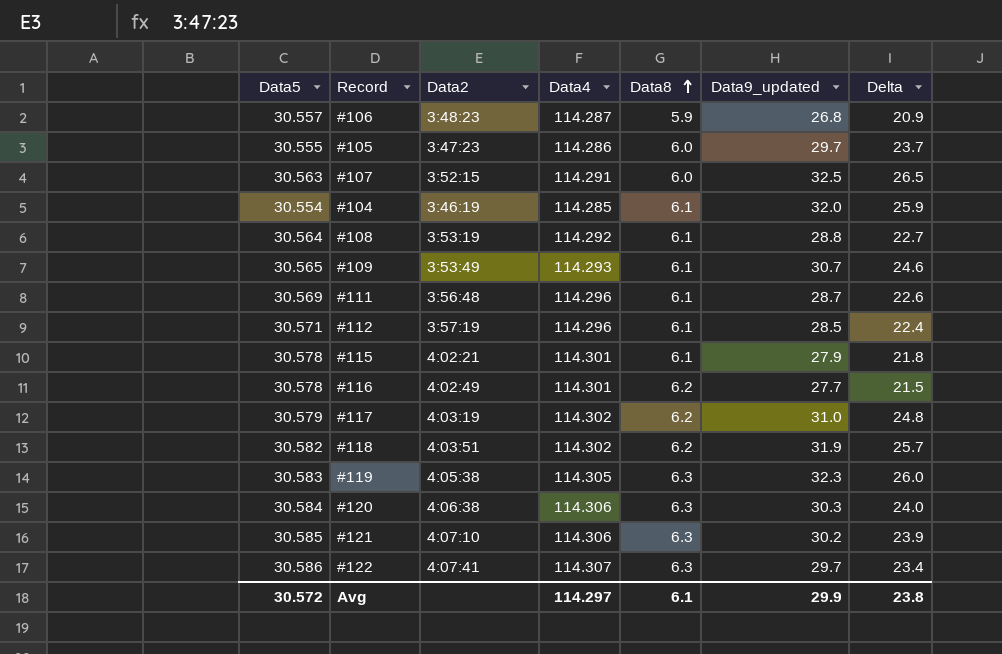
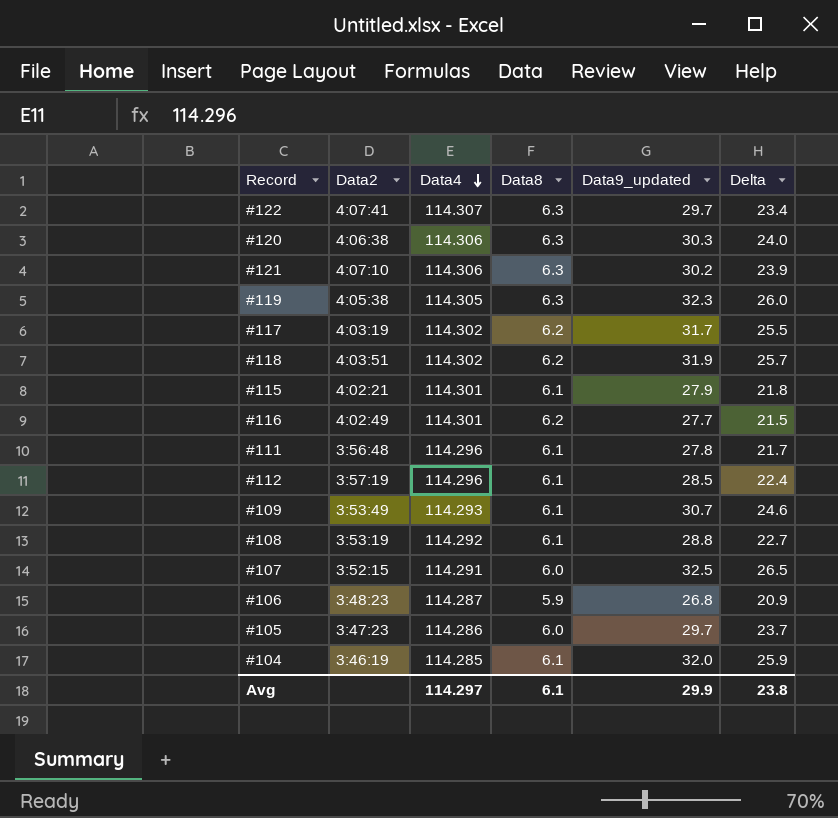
row order: Data8 ascending -> Data4 descending
column Data5 | position: 1 -> none
#117 | Data9_updated: 31.0 -> 31.7
#117 | Delta: 24.8 -> 25.5
#111 | Data9_updated: 28.7 -> 27.8
#111 | Delta: 22.6 -> 21.7

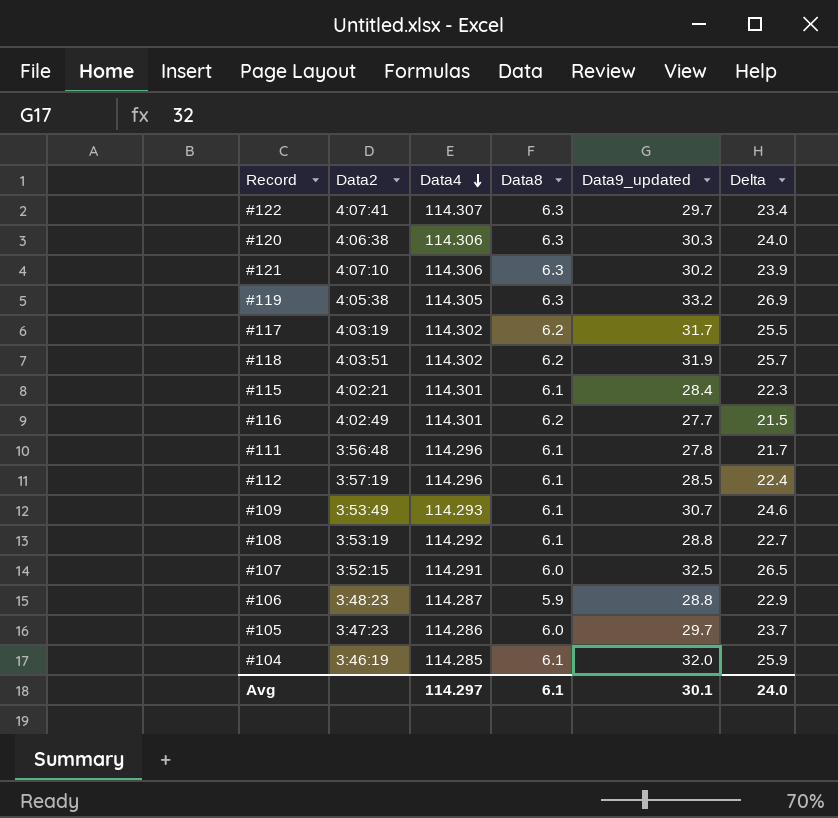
#119 | Data9_updated: 32.3 -> 33.2
#119 | Delta: 26.0 -> 26.9
#115 | Data9_updated: 27.9 -> 28.4
#115 | Delta: 21.8 -> 22.3
#106 | Data9_updated: 26.8 -> 28.8
#106 | Delta: 20.9 -> 22.9
Avg | Data9_updated: 29.9 -> 30.1
Avg | Delta: 23.8 -> 24.0

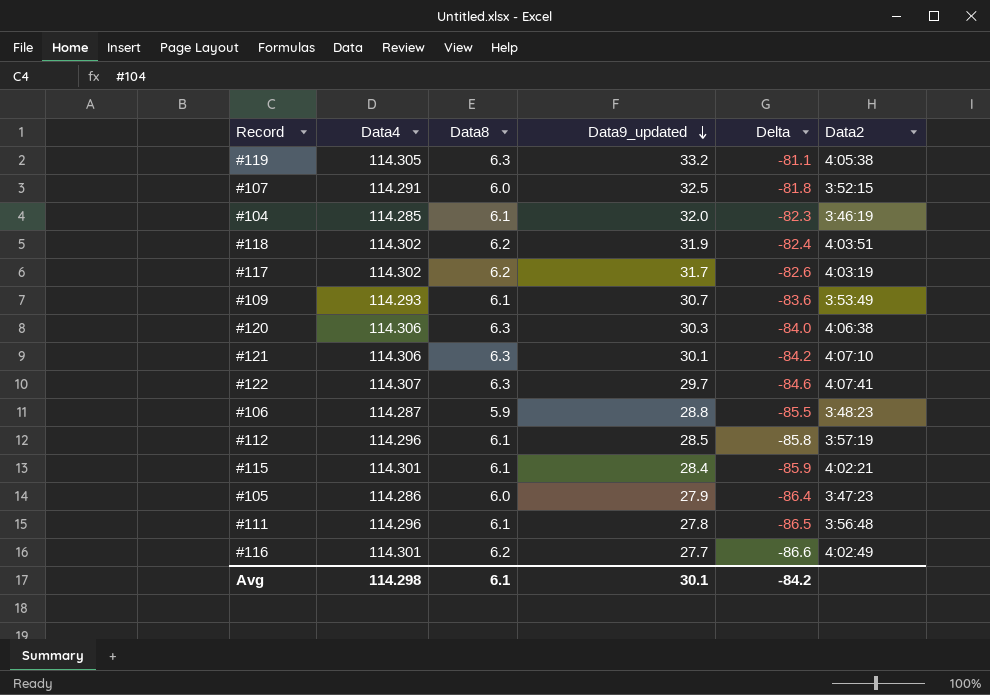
row order: Data4 descending -> Data9_updated descending
column Delta | formula: [Data9_updated] - [Data8] -> [Data9_updated] - [Data4]
column Data2 | position: 2 -> 6
row #108: 3:53:19 | 114.292 | 6.1 | 28.8 | 22.7 -> none
#121 | Data9_updated: 30.2 -> 30.1
#105 | Data9_updated: 29.7 -> 27.9
Avg | Data4: 114.297 -> 114.298
Avg | Delta: 24.0 -> -84.2

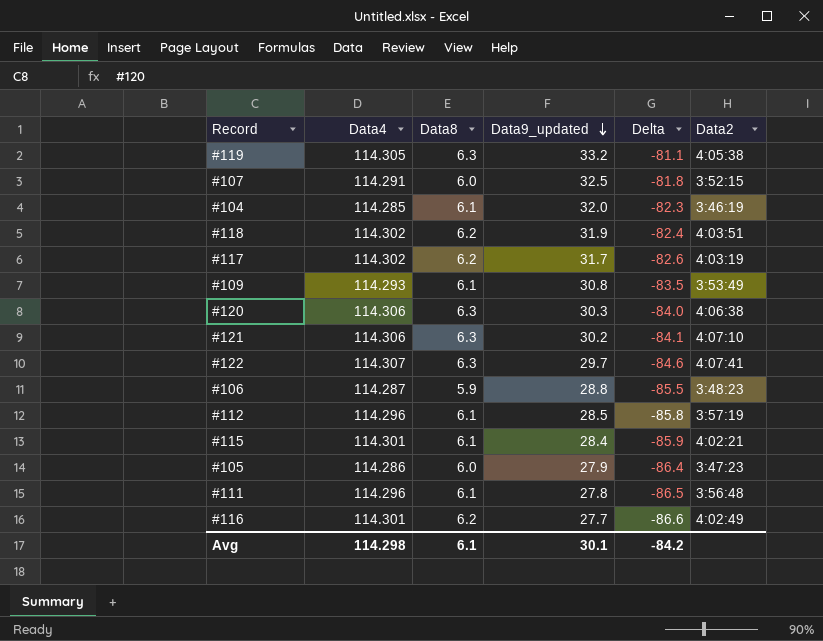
#109 | Data9_updated: 30.7 -> 30.8
#109 | Delta: -83.6 -> -83.5
#121 | Data9_updated: 30.1 -> 30.2
#121 | Delta: -84.2 -> -84.1

